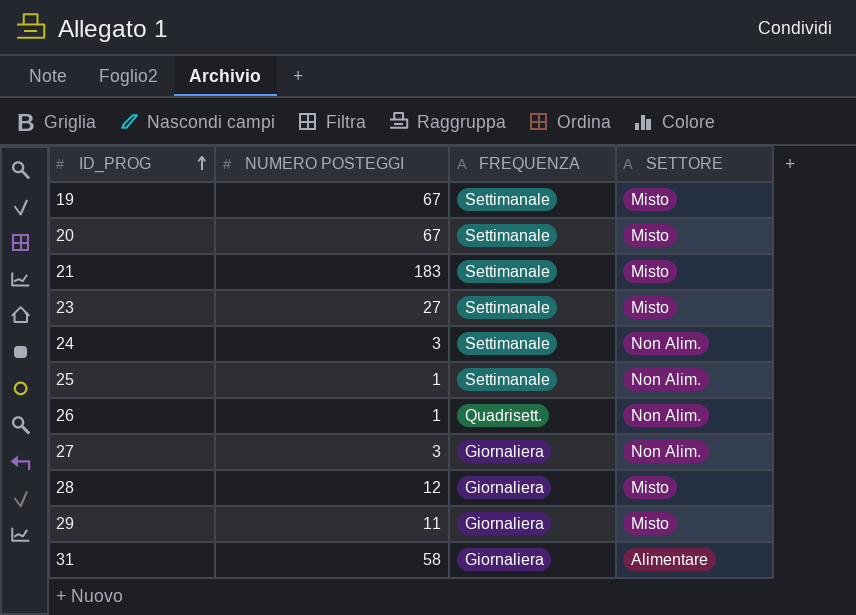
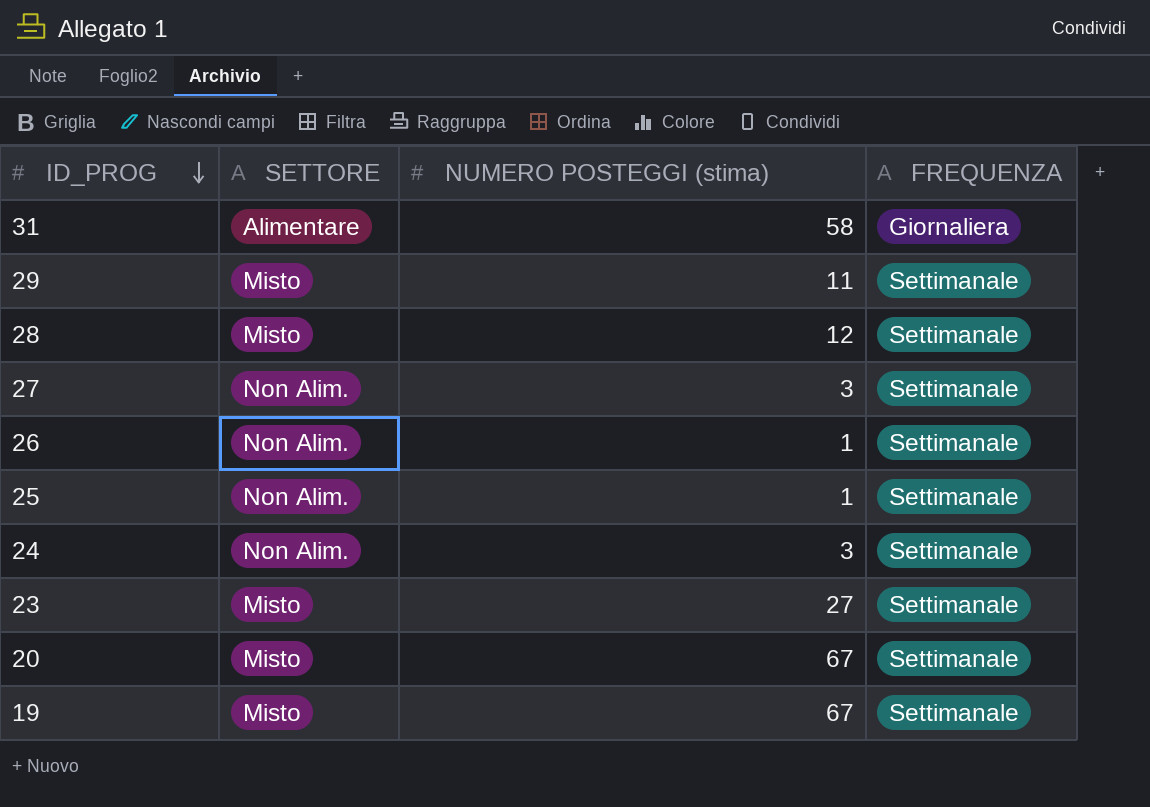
row order: ID_PROG ascending -> ID_PROG descending
column SETTORE | position: 4 -> 2
column name: NUMERO POSTEGGI -> NUMERO POSTEGGI (stima)
row 21: 183 | Settimanale | Misto -> none
29 | FREQUENZA: Giornaliera -> Settimanale
28 | FREQUENZA: Giornaliera -> Settimanale
27 | FREQUENZA: Giornaliera -> Settimanale
26 | FREQUENZA: Quadrisett. -> Settimanale

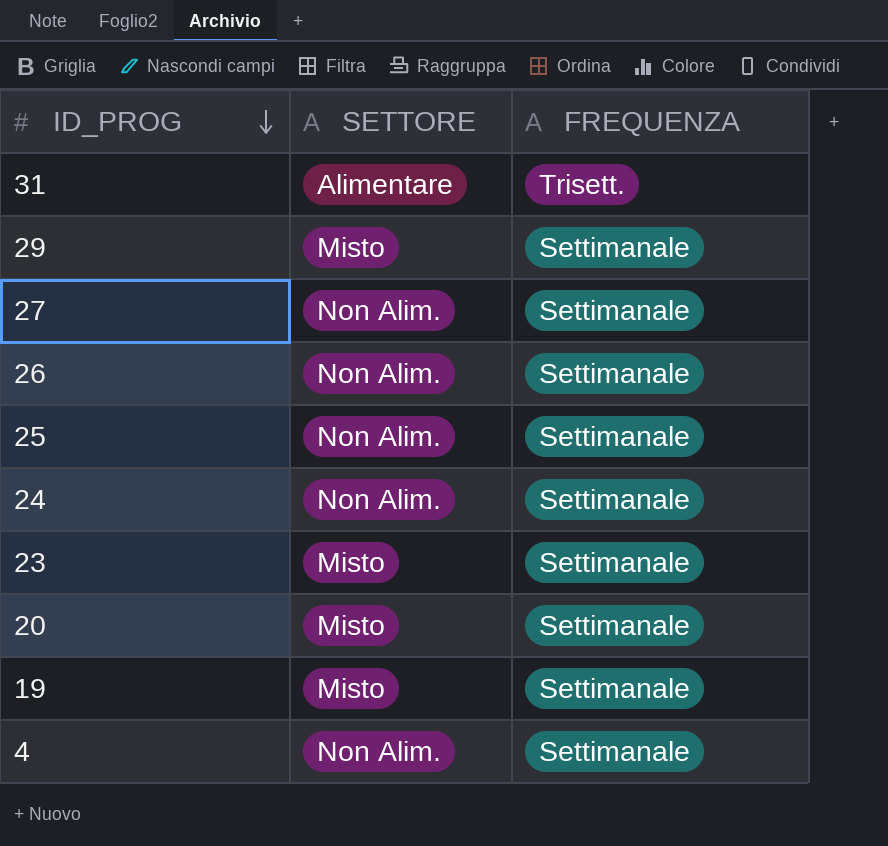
column NUMERO POSTEGGI (stima) | position: 3 -> none
row 28: Misto | 12 | Settimanale -> none
31 | FREQUENZA: Giornaliera -> Trisett.
row 4: none -> Non Alim. | Settimanale

